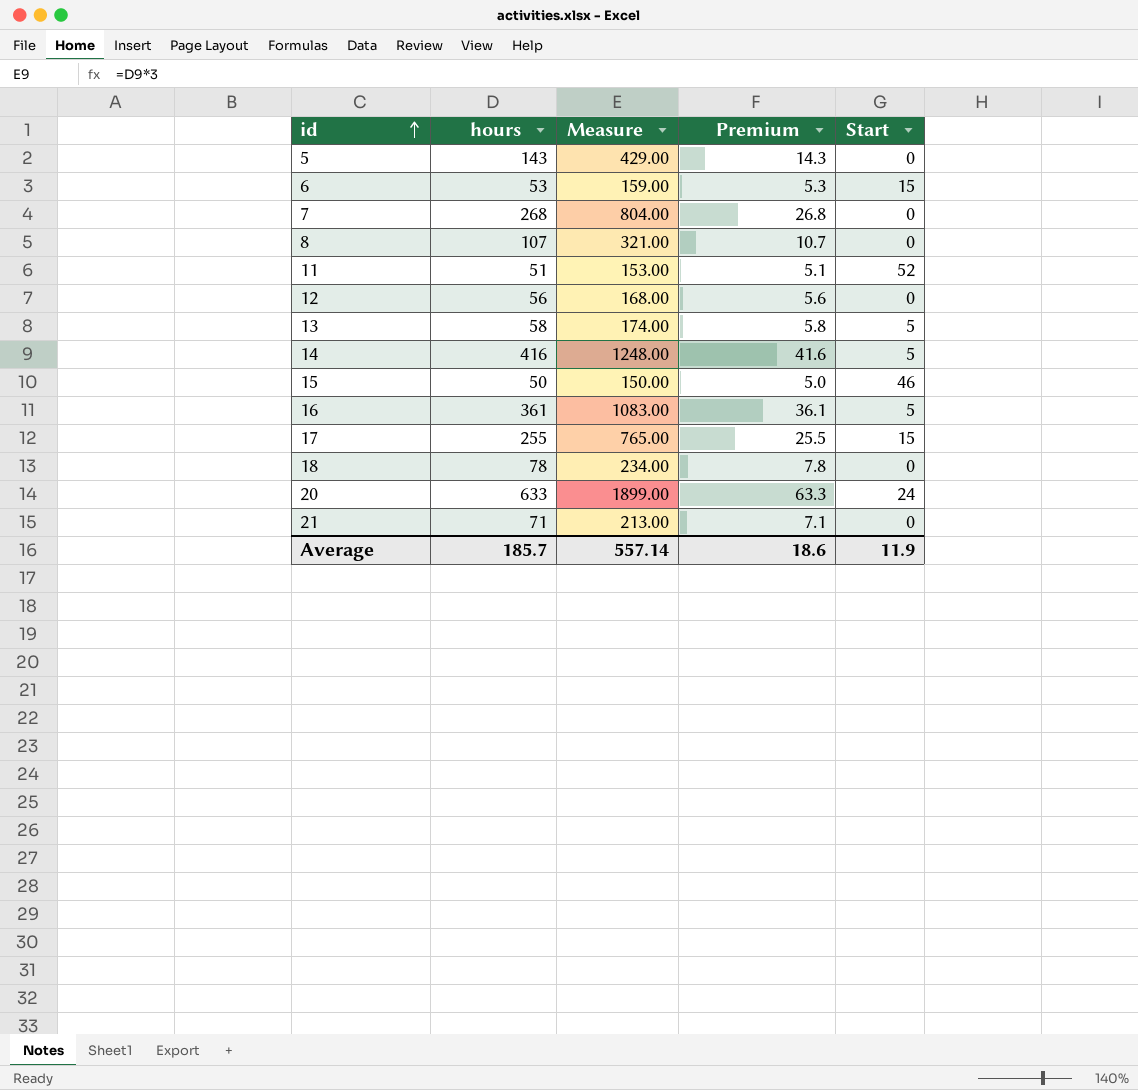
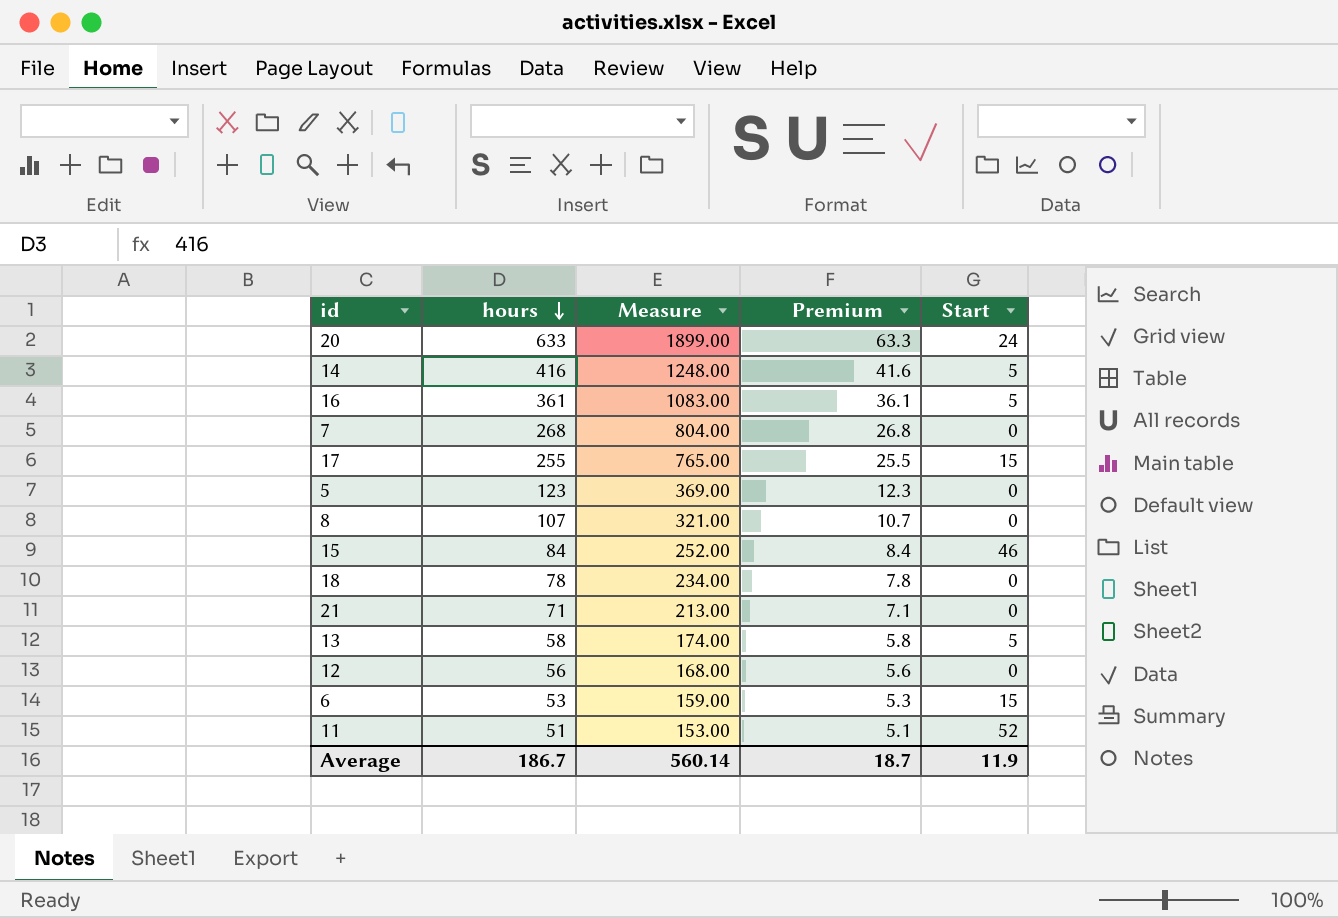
row order: id ascending -> hours descending
5 | hours: 143 -> 123
5 | Measure: 429.00 -> 369.00
5 | Premium: 14.3 -> 12.3
15 | hours: 50 -> 84
15 | Measure: 150.00 -> 252.00
15 | Premium: 5.0 -> 8.4
Average | hours: 185.7 -> 186.7
Average | Measure: 557.14 -> 560.14
Average | Premium: 18.6 -> 18.7

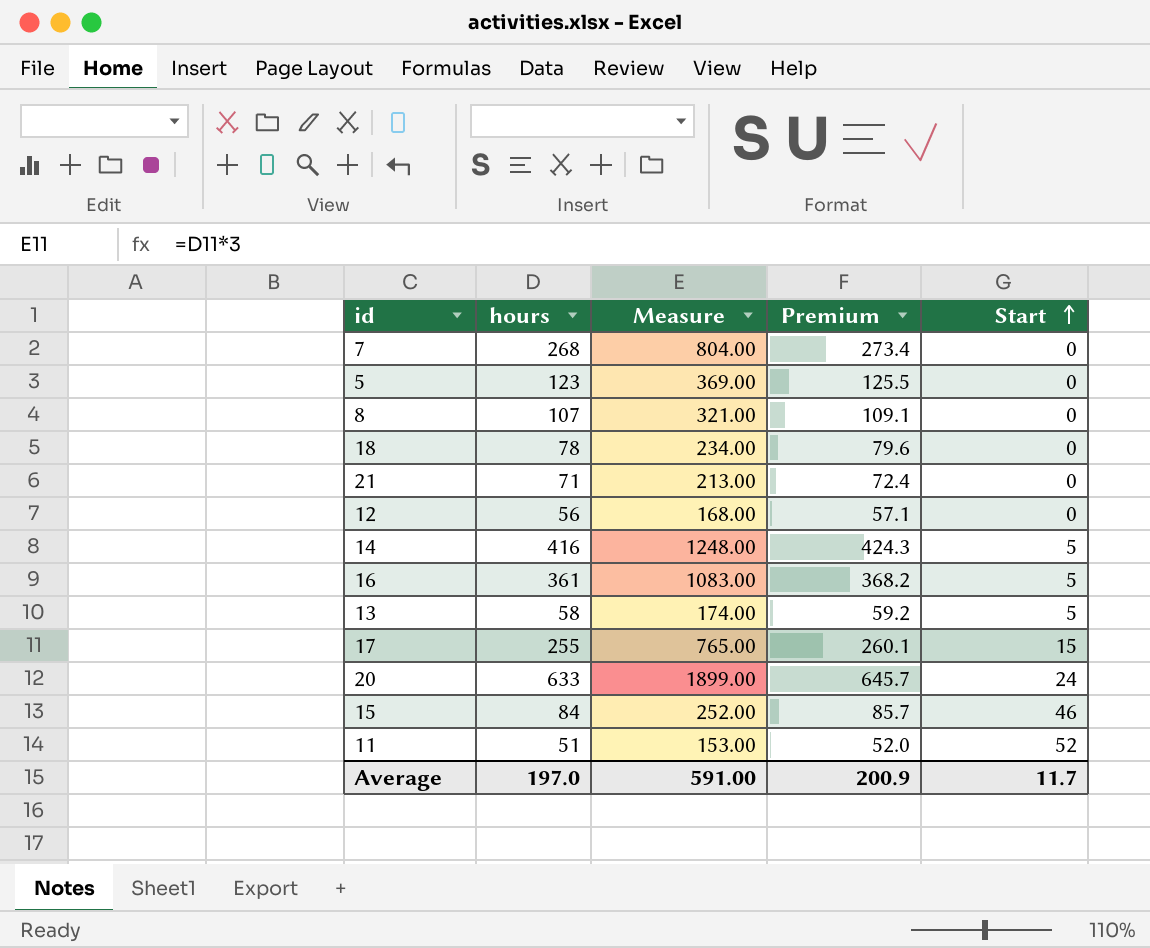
row order: hours descending -> Start ascending
column Premium | formula: [hours] * 0.1 -> [hours] * 1.02
row 6: 53 | 159.00 | 5.3 | 15 -> none
Average | hours: 186.7 -> 197.0
Average | Measure: 560.14 -> 591.00
Average | Premium: 18.7 -> 200.9
Average | Start: 11.9 -> 11.7

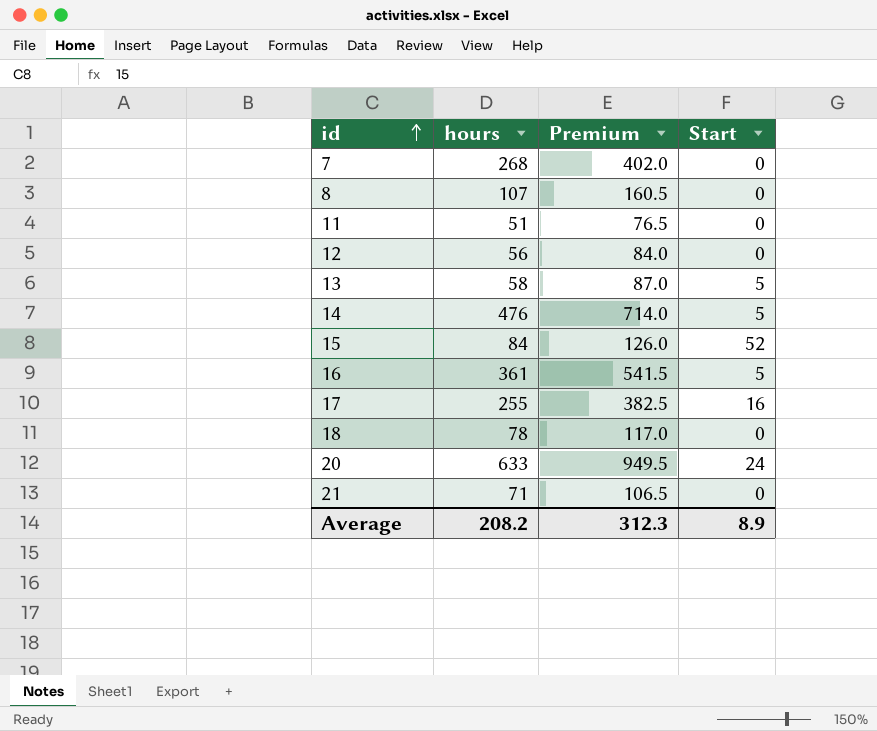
row order: Start ascending -> id ascending
column Measure | formula: [hours] * 3 -> none
column Premium | formula: [hours] * 1.02 -> [hours] * 1.5
row 5: 123 | 369.00 | 125.5 | 0 -> none
11 | Start: 52 -> 0
14 | hours: 416 -> 476
15 | Start: 46 -> 52
17 | Start: 15 -> 16
Average | hours: 197.0 -> 208.2
Average | Premium: 200.9 -> 312.3
Average | Start: 11.7 -> 8.9

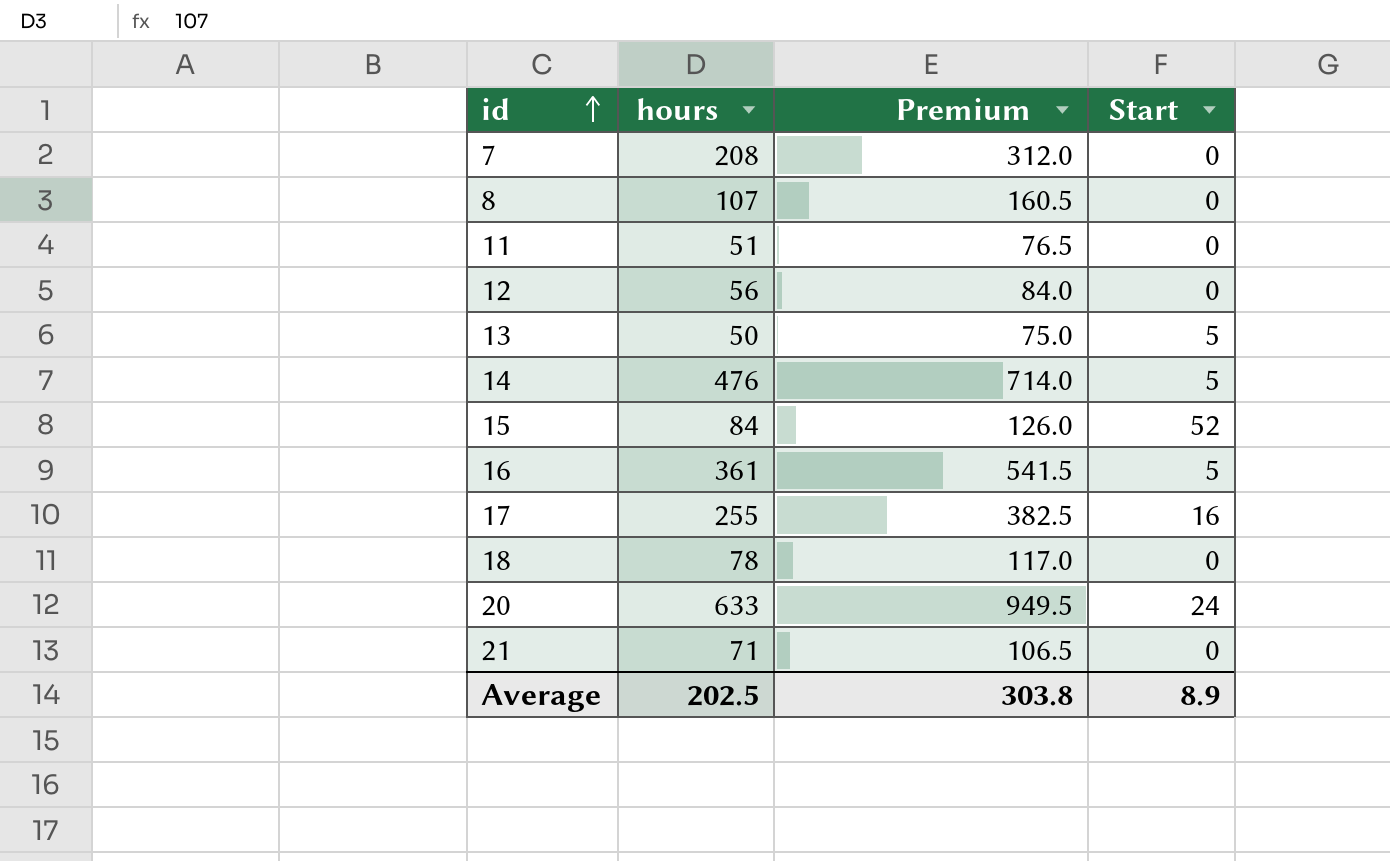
7 | hours: 268 -> 208
7 | Premium: 402.0 -> 312.0
13 | hours: 58 -> 50
13 | Premium: 87.0 -> 75.0
Average | hours: 208.2 -> 202.5
Average | Premium: 312.3 -> 303.8

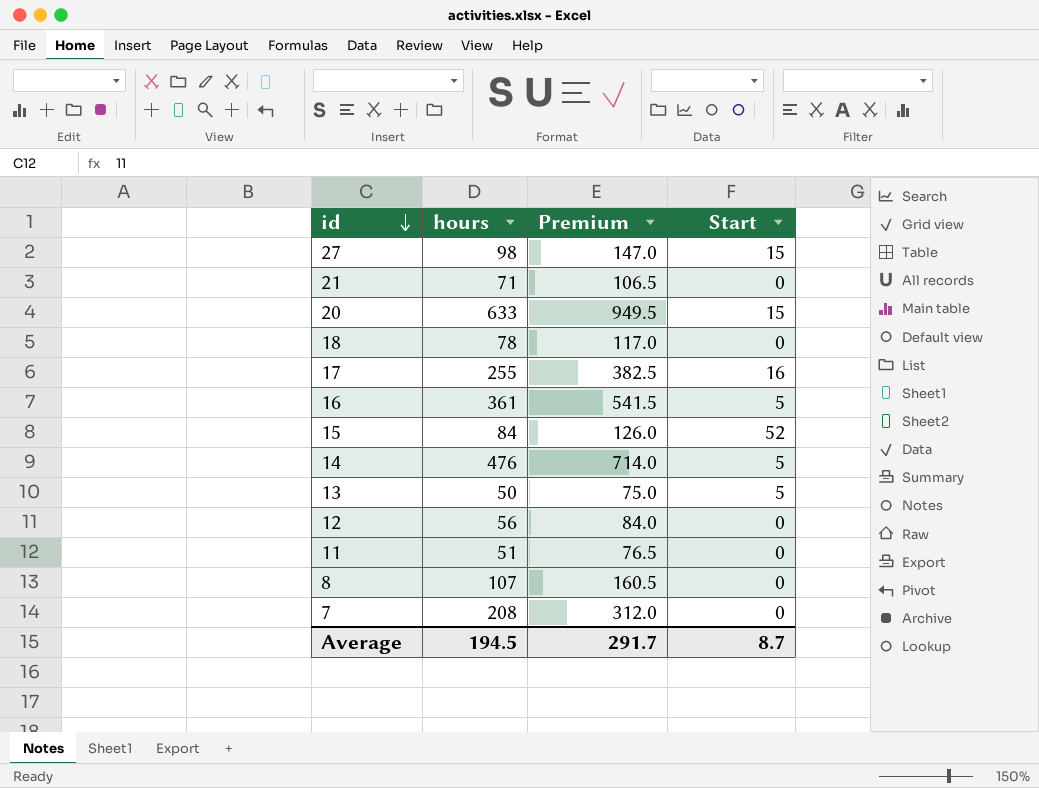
row order: id ascending -> id descending
row 27: none -> 98 | 147.0 | 15
20 | Start: 24 -> 15
Average | hours: 202.5 -> 194.5
Average | Premium: 303.8 -> 291.7
Average | Start: 8.9 -> 8.7

